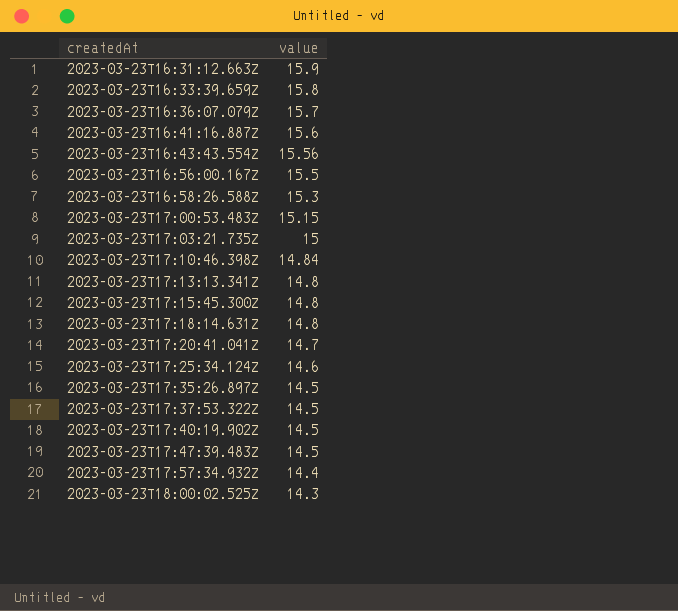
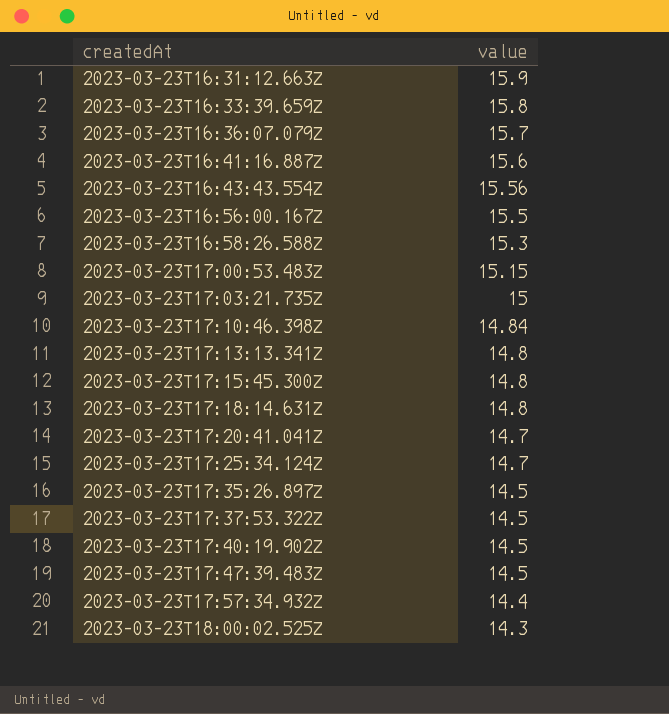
2023-03-23T17:25:34.124Z | value: 14.6 -> 14.7

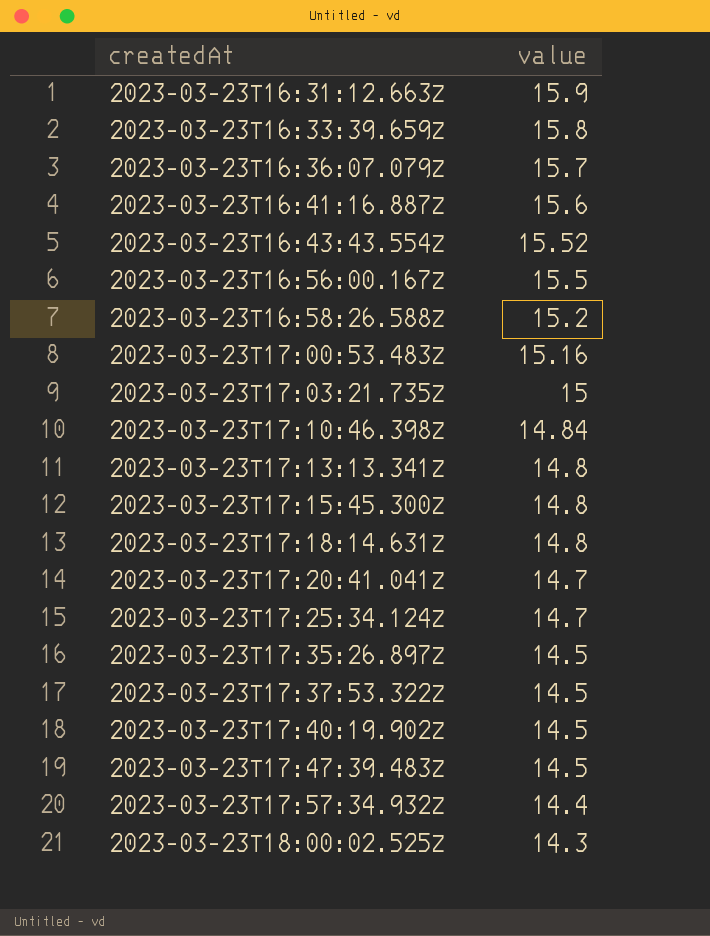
2023-03-23T16:43:43.554Z | value: 15.56 -> 15.52
2023-03-23T16:58:26.588Z | value: 15.3 -> 15.2
2023-03-23T17:00:53.483Z | value: 15.15 -> 15.16

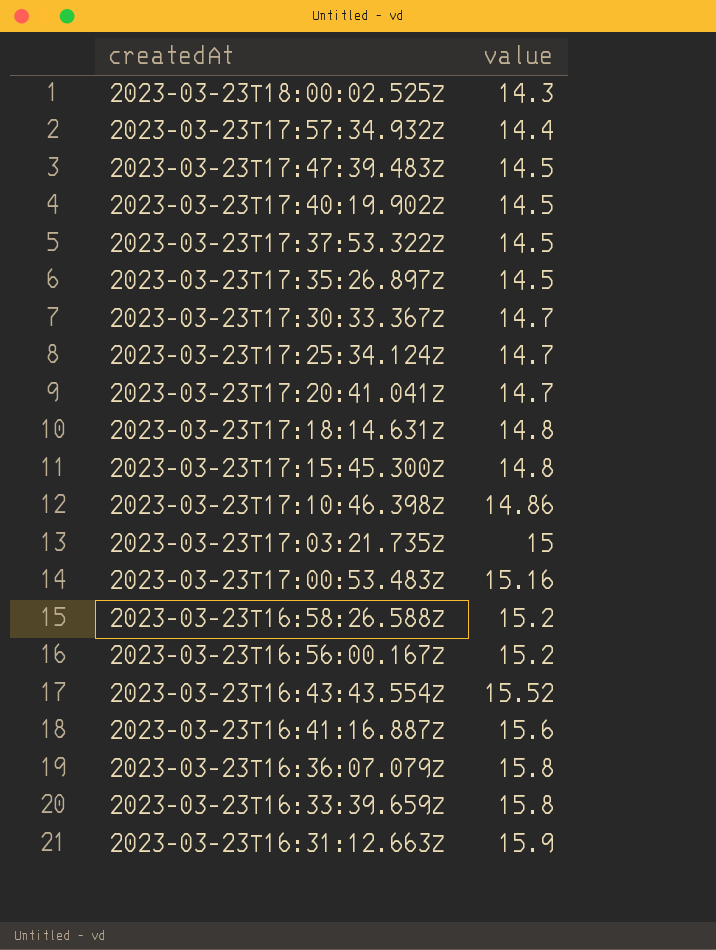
row order: createdAt ascending -> createdAt descending
row 2023-03-23T17:13:13.341Z: 14.8 -> none
row 2023-03-23T17:30:33.367Z: none -> 14.7
2023-03-23T17:10:46.398Z | value: 14.84 -> 14.86
2023-03-23T16:56:00.167Z | value: 15.5 -> 15.2
2023-03-23T16:36:07.079Z | value: 15.7 -> 15.8

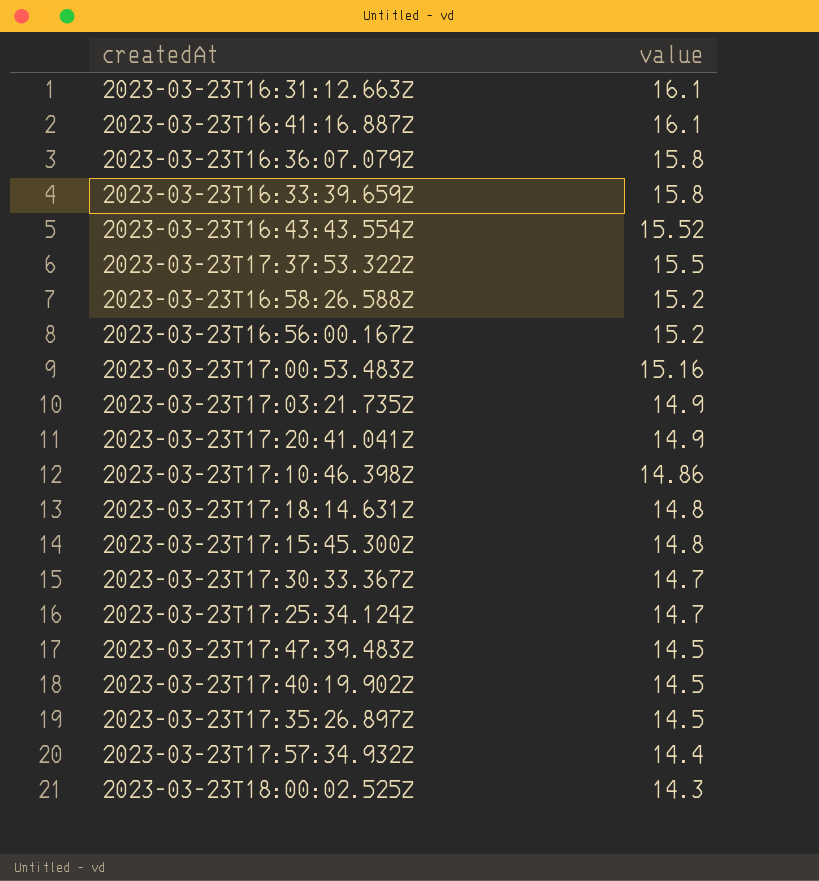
row order: createdAt descending -> value descending
2023-03-23T16:31:12.663Z | value: 15.9 -> 16.1
2023-03-23T16:41:16.887Z | value: 15.6 -> 16.1
2023-03-23T17:37:53.322Z | value: 14.5 -> 15.5
2023-03-23T17:03:21.735Z | value: 15 -> 14.9
2023-03-23T17:20:41.041Z | value: 14.7 -> 14.9

